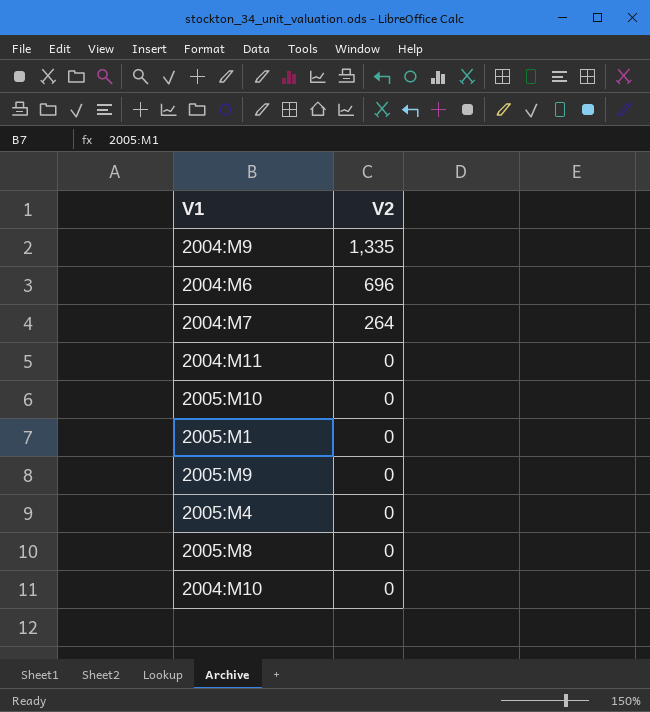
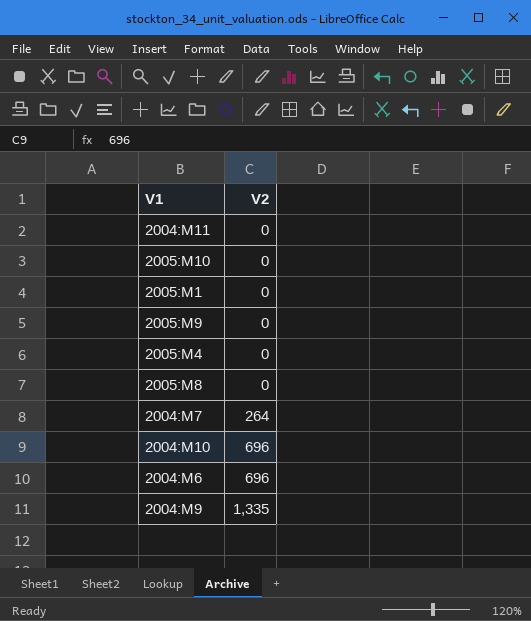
row order: V2 descending -> V2 ascending
2004:M10 | V2: 0 -> 696

